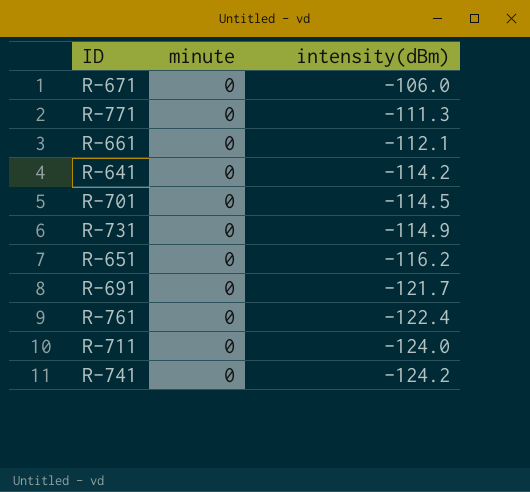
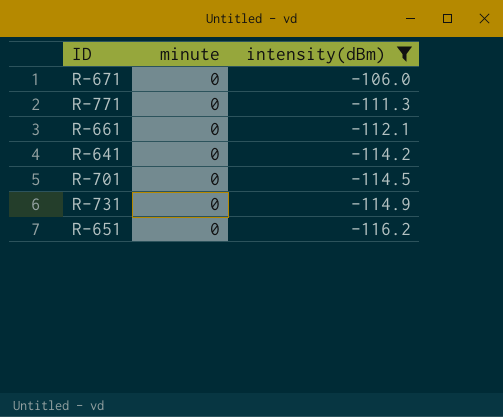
filter: none -> intensity(dBm) >= -116.2

